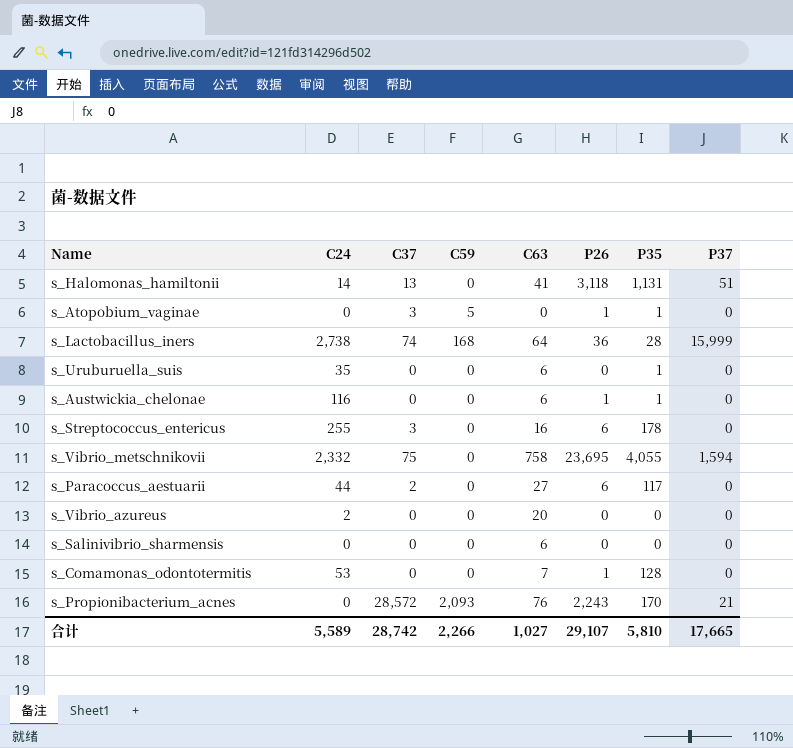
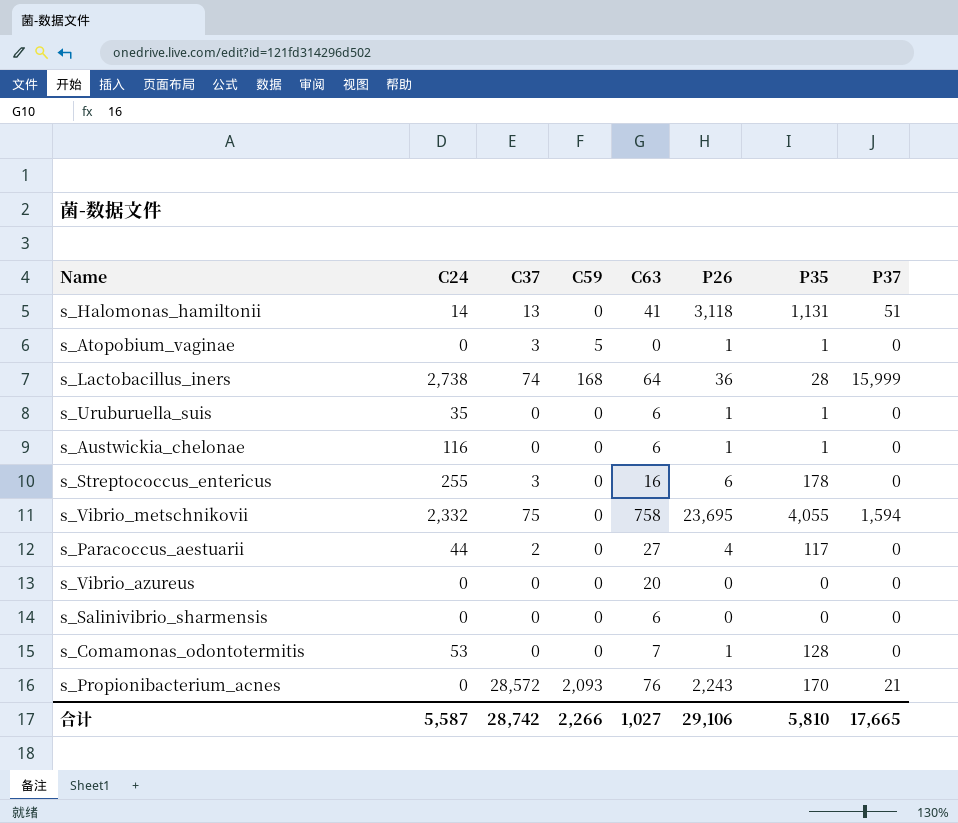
s_Uruburuella_suis | P26: 0 -> 1
s_Paracoccus_aestuarii | P26: 6 -> 4
s_Vibrio_azureus | C24: 2 -> 0
合计 | C24: 5,589 -> 5,587
合计 | P26: 29,107 -> 29,106

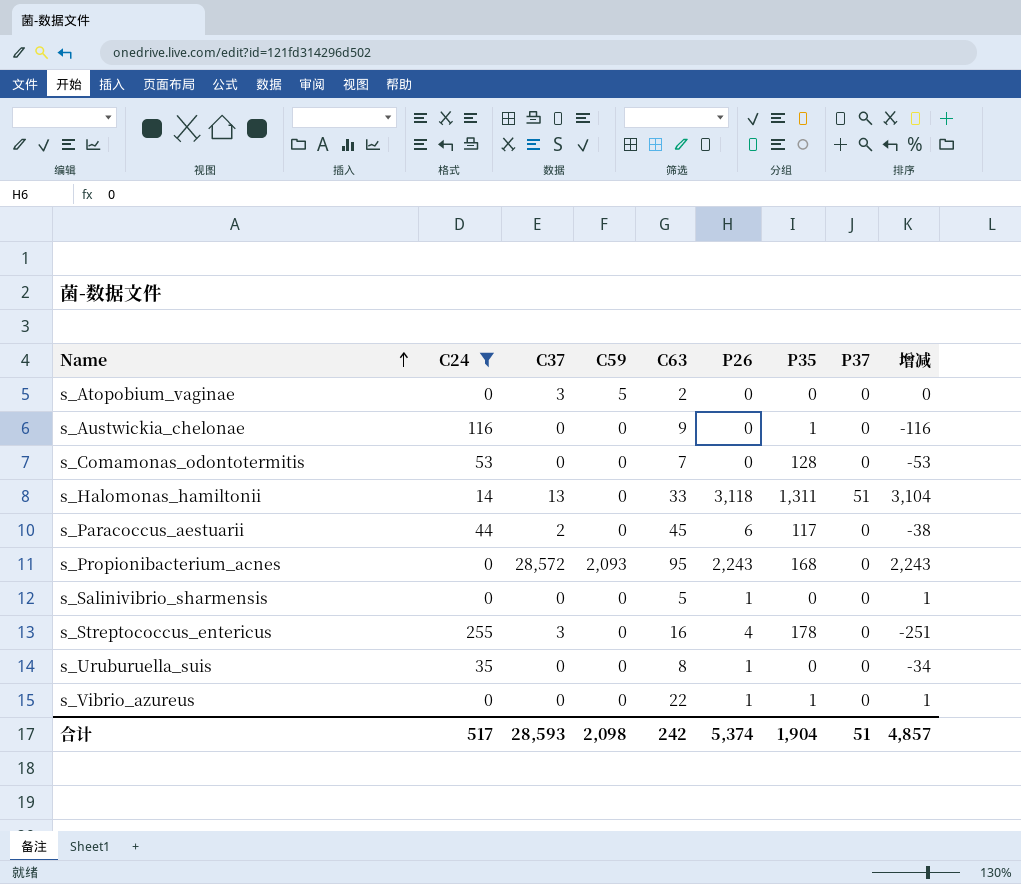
filter: none -> C24 <= 255
row order: none -> Name ascending
column 增减 | formula: none -> [P26] - [C24]
s_Atopobium_vaginae | C63: 0 -> 2
s_Atopobium_vaginae | P26: 1 -> 0
s_Atopobium_vaginae | P35: 1 -> 0
s_Austwickia_chelonae | C63: 6 -> 9
s_Austwickia_chelonae | P26: 1 -> 0
s_Comamonas_odontotermitis | P26: 1 -> 0
s_Halomonas_hamiltonii | C63: 41 -> 33
s_Halomonas_hamiltonii | P35: 1,131 -> 1,311
s_Paracoccus_aestuarii | C63: 27 -> 45
s_Paracoccus_aestuarii | P26: 4 -> 6
s_Propionibacterium_acnes | C63: 76 -> 95
s_Propionibacterium_acnes | P35: 170 -> 168
s_Propionibacterium_acnes | P37: 21 -> 0
s_Salinivibrio_sharmensis | C63: 6 -> 5
s_Salinivibrio_sharmensis | P26: 0 -> 1
s_Streptococcus_entericus | P26: 6 -> 4
s_Uruburuella_suis | C63: 6 -> 8
s_Uruburuella_suis | P35: 1 -> 0
s_Vibrio_azureus | C63: 20 -> 22
s_Vibrio_azureus | P26: 0 -> 1
s_Vibrio_azureus | P35: 0 -> 1
合计 | C24: 5,587 -> 517
合计 | C37: 28,742 -> 28,593
合计 | C59: 2,266 -> 2,098
合计 | C63: 1,027 -> 242
合计 | P26: 29,106 -> 5,374
合计 | P35: 5,810 -> 1,904
合计 | P37: 17,665 -> 51

